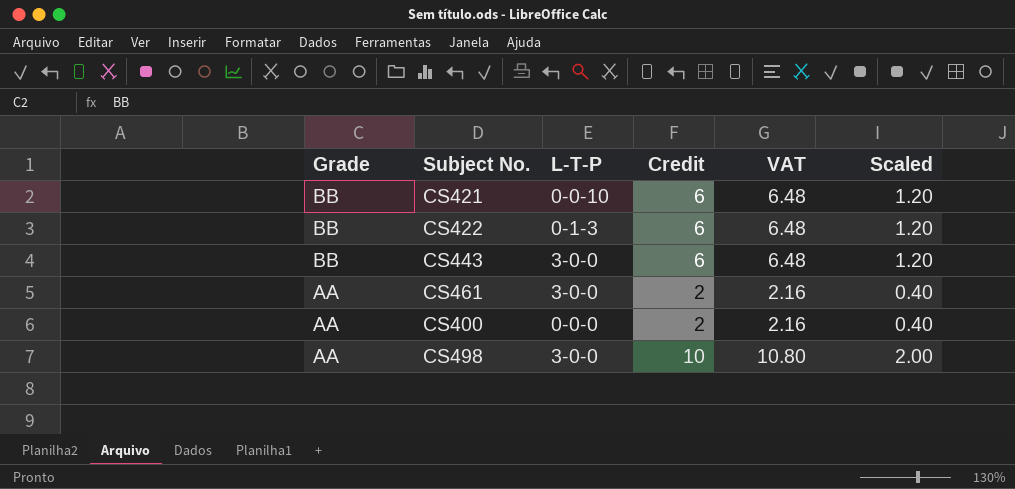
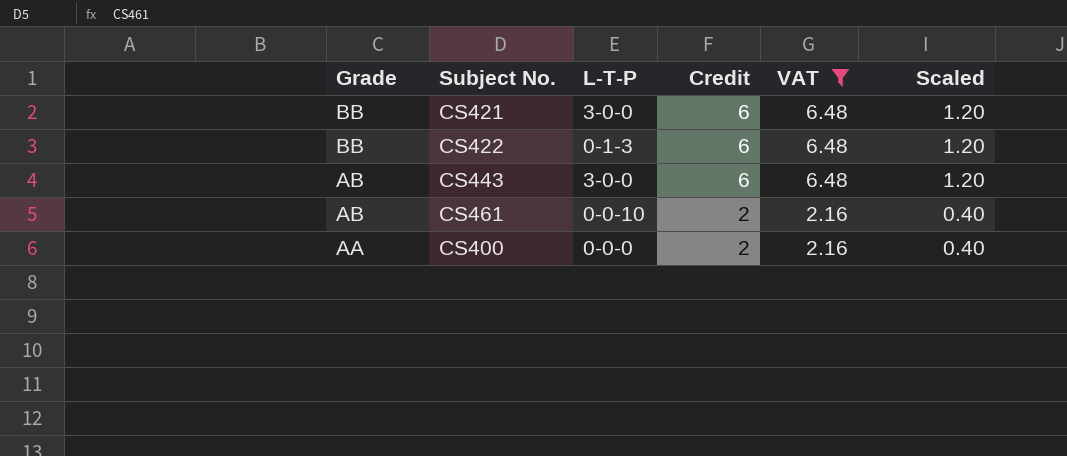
filter: none -> VAT != 10.80
CS421 | L-T-P: 0-0-10 -> 3-0-0
CS443 | Grade: BB -> AB
CS461 | Grade: AA -> AB
CS461 | L-T-P: 3-0-0 -> 0-0-10

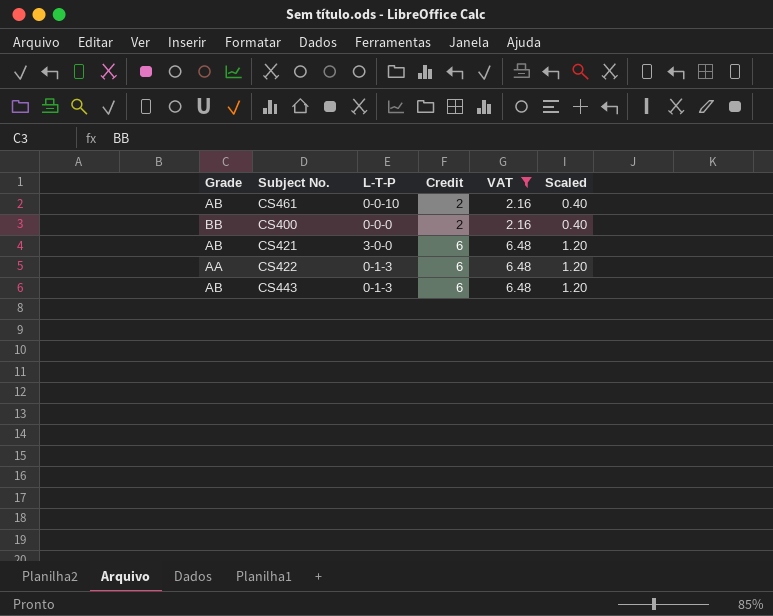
row order: Grade descending -> Credit ascending
CS400 | Grade: AA -> BB
CS421 | Grade: BB -> AB
CS422 | Grade: BB -> AA
CS443 | L-T-P: 3-0-0 -> 0-1-3

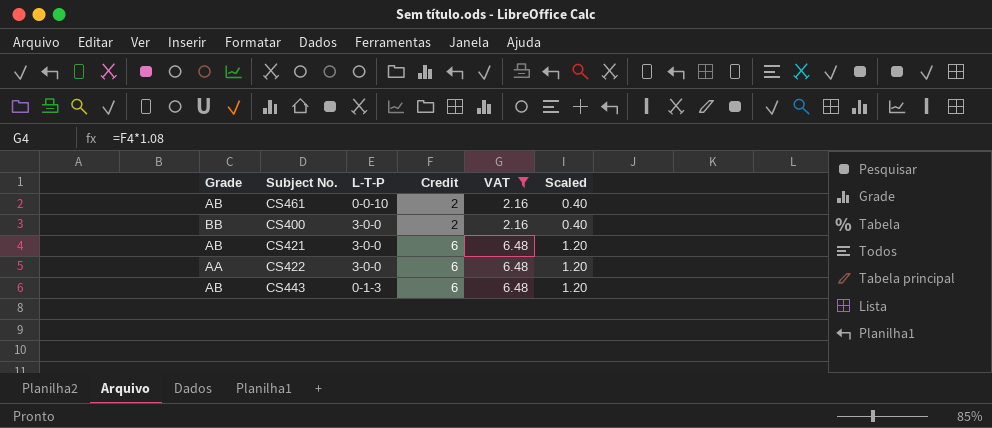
CS400 | L-T-P: 0-0-0 -> 3-0-0
CS422 | L-T-P: 0-1-3 -> 3-0-0

